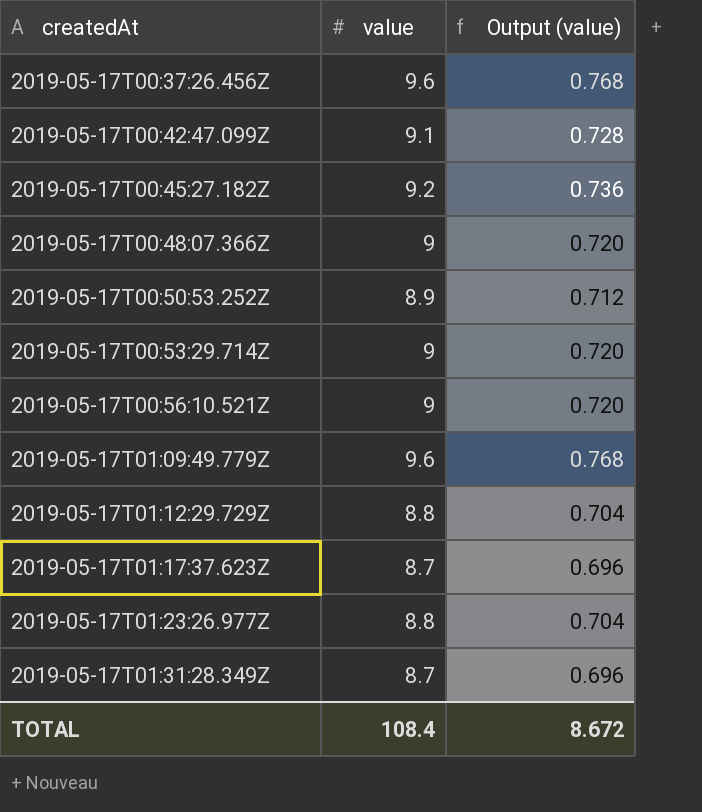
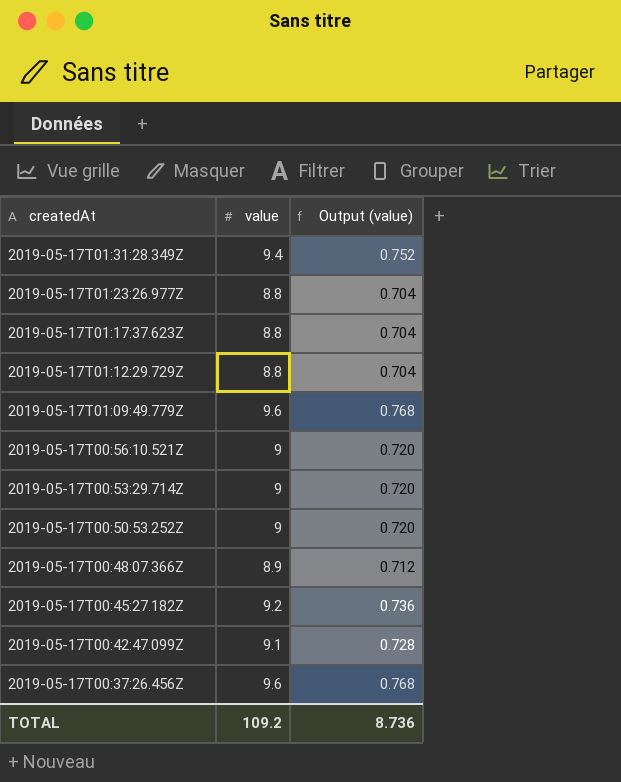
row order: createdAt ascending -> createdAt descending
2019-05-17T01:31:28.349Z | value: 8.7 -> 9.4
2019-05-17T01:31:28.349Z | Output (value): 0.696 -> 0.752
2019-05-17T01:17:37.623Z | value: 8.7 -> 8.8
2019-05-17T01:17:37.623Z | Output (value): 0.696 -> 0.704
2019-05-17T00:50:53.252Z | value: 8.9 -> 9
2019-05-17T00:50:53.252Z | Output (value): 0.712 -> 0.720
2019-05-17T00:48:07.366Z | value: 9 -> 8.9
2019-05-17T00:48:07.366Z | Output (value): 0.720 -> 0.712
TOTAL | value: 108.4 -> 109.2
TOTAL | Output (value): 8.672 -> 8.736

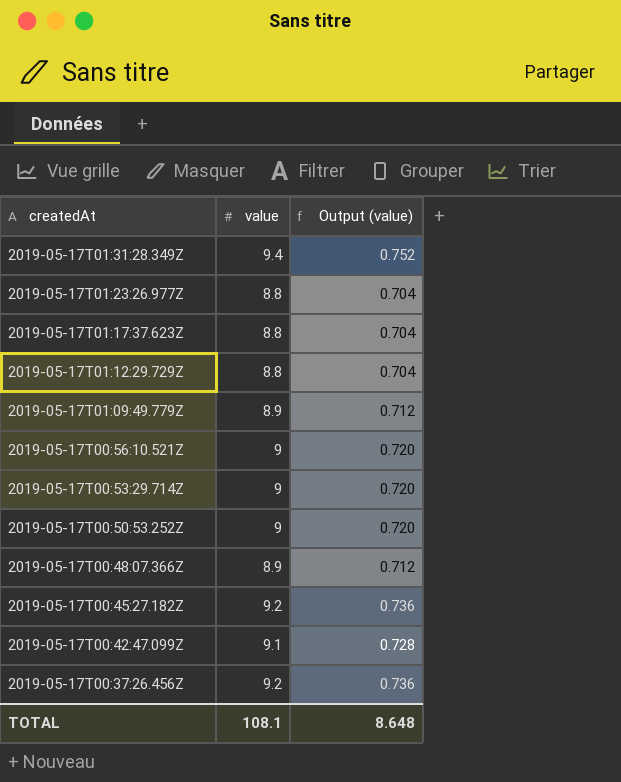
2019-05-17T01:09:49.779Z | value: 9.6 -> 8.9
2019-05-17T01:09:49.779Z | Output (value): 0.768 -> 0.712
2019-05-17T00:37:26.456Z | value: 9.6 -> 9.2
2019-05-17T00:37:26.456Z | Output (value): 0.768 -> 0.736
TOTAL | value: 109.2 -> 108.1
TOTAL | Output (value): 8.736 -> 8.648

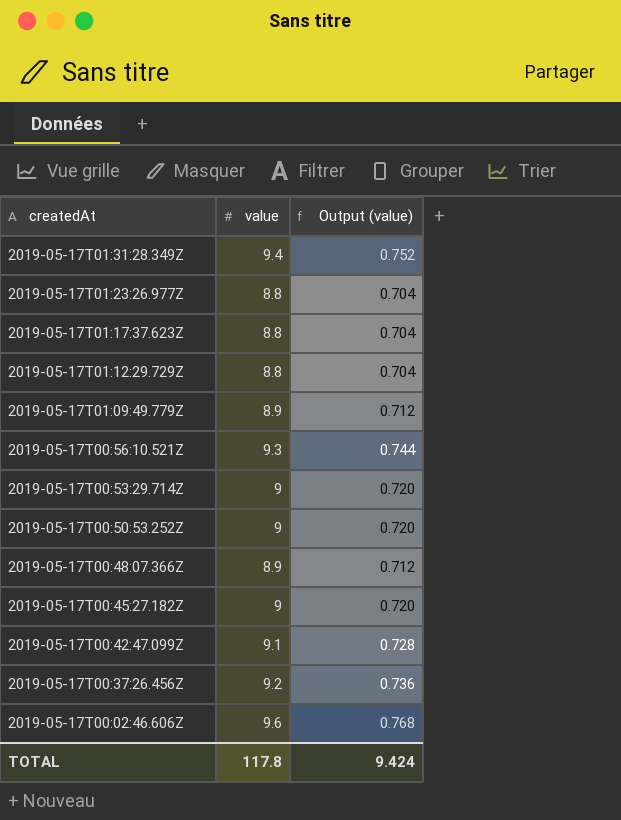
2019-05-17T00:56:10.521Z | value: 9 -> 9.3
2019-05-17T00:56:10.521Z | Output (value): 0.720 -> 0.744
2019-05-17T00:45:27.182Z | value: 9.2 -> 9
2019-05-17T00:45:27.182Z | Output (value): 0.736 -> 0.720
row 2019-05-17T00:02:46.606Z: none -> 9.6 | 0.768
TOTAL | value: 108.1 -> 117.8
TOTAL | Output (value): 8.648 -> 9.424

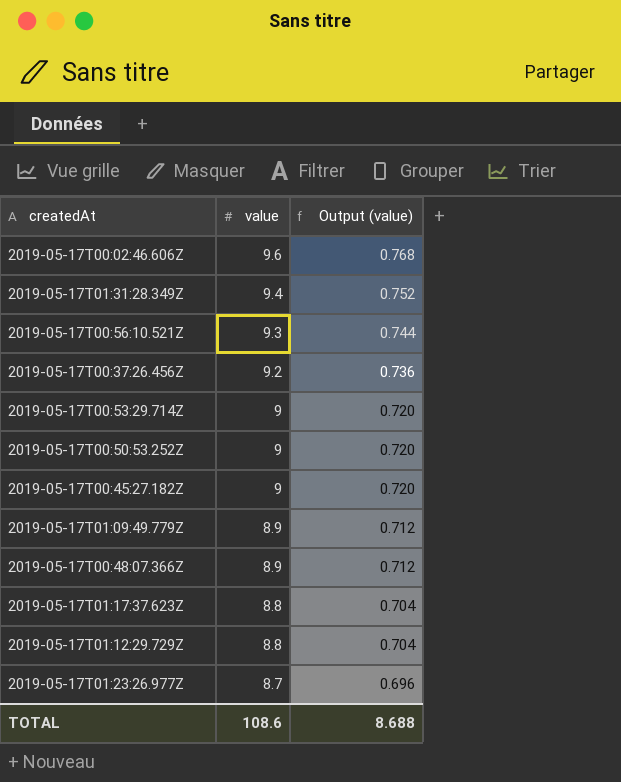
row order: createdAt descending -> value descending
row 2019-05-17T00:42:47.099Z: 9.1 | 0.728 -> none
2019-05-17T01:23:26.977Z | value: 8.8 -> 8.7
2019-05-17T01:23:26.977Z | Output (value): 0.704 -> 0.696
TOTAL | value: 117.8 -> 108.6
TOTAL | Output (value): 9.424 -> 8.688

